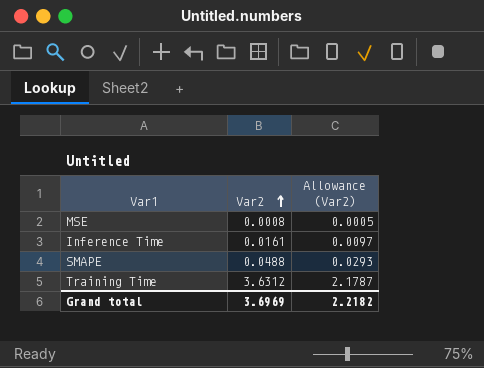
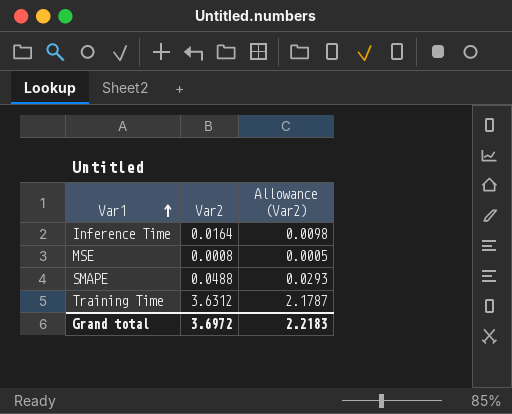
row order: Var2 ascending -> Var1 ascending
Inference Time | Var2: 0.0161 -> 0.0164
Inference Time | Allowance (Var2): 0.0097 -> 0.0098
Grand total | Var2: 3.6969 -> 3.6972
Grand total | Allowance (Var2): 2.2182 -> 2.2183

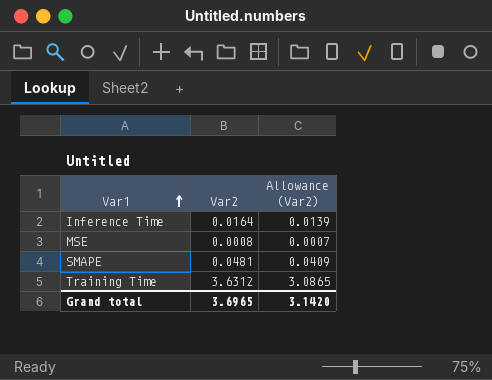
column Allowance (Var2) | formula: [Var2] * 0.6 -> [Var2] * 0.85
SMAPE | Var2: 0.0488 -> 0.0481
Grand total | Var2: 3.6972 -> 3.6965
Grand total | Allowance (Var2): 2.2183 -> 3.1420

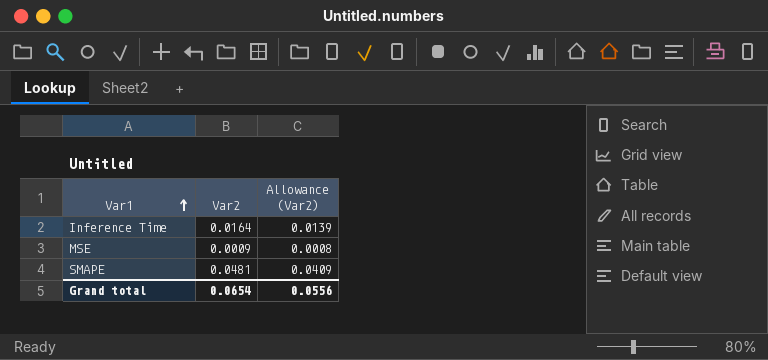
row Training Time: 3.6312 | 3.0865 -> none
MSE | Var2: 0.0008 -> 0.0009
MSE | Allowance (Var2): 0.0007 -> 0.0008
Grand total | Var2: 3.6965 -> 0.0654
Grand total | Allowance (Var2): 3.1420 -> 0.0556

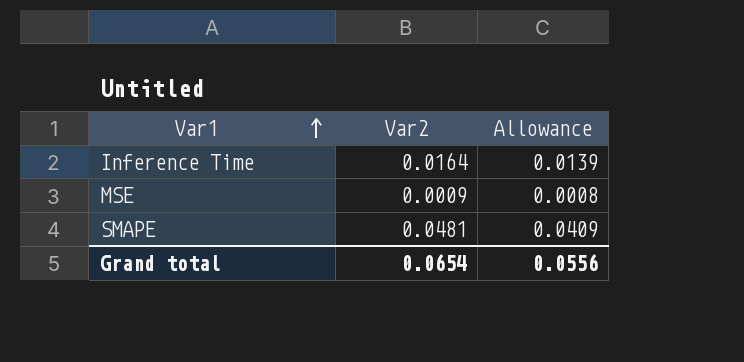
column name: Allowance (Var2) -> Allowance

